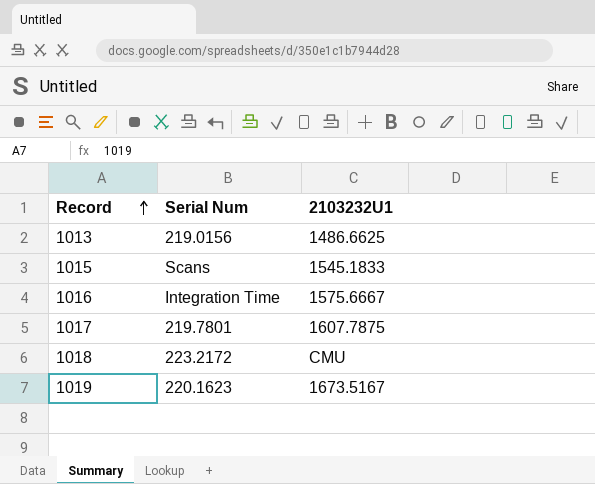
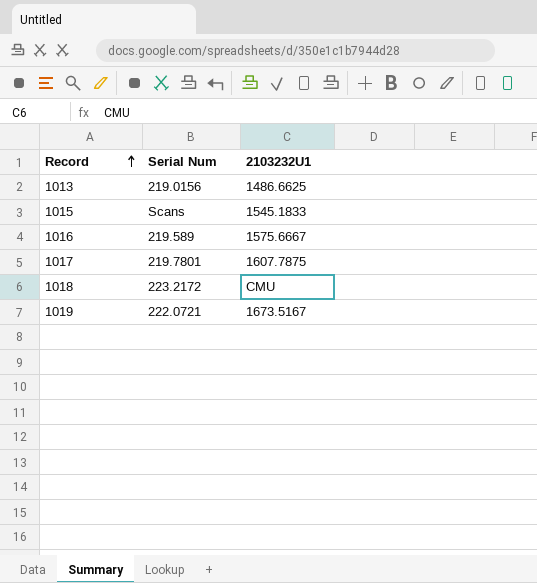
1016 | Serial Num: Integration Time -> 219.589
1019 | Serial Num: 220.1623 -> 222.0721

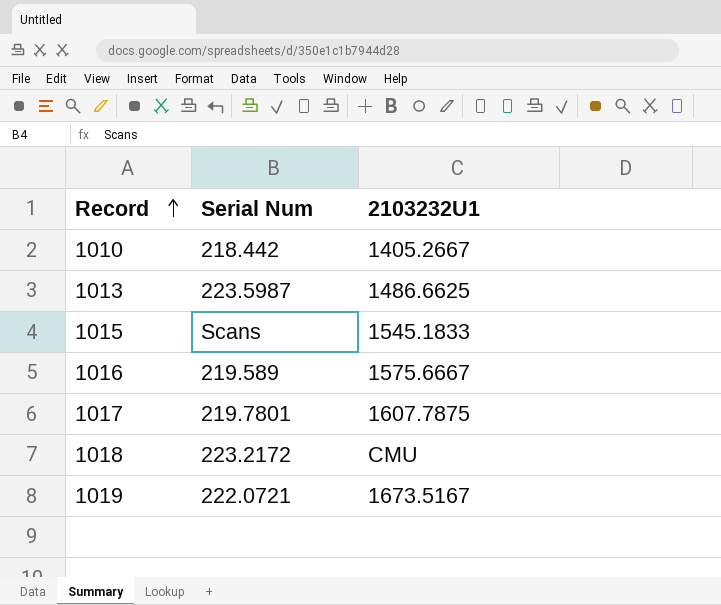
row 1010: none -> 218.442 | 1405.2667
1013 | Serial Num: 219.0156 -> 223.5987

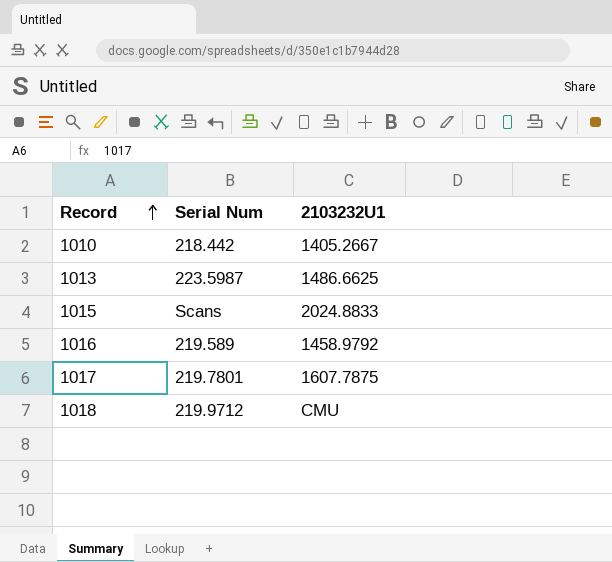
row 1019: 222.0721 | 1673.5167 -> none
1015 | 2103232U1: 1545.1833 -> 2024.8833
1016 | 2103232U1: 1575.6667 -> 1458.9792
1018 | Serial Num: 223.2172 -> 219.9712

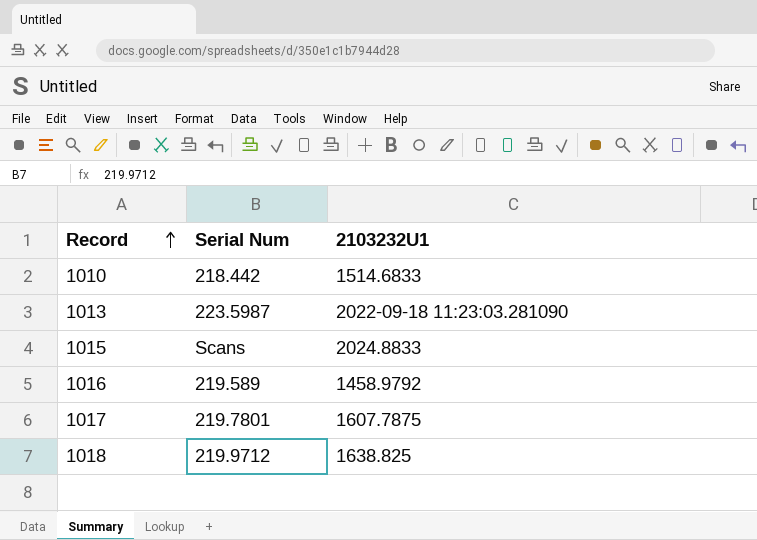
1010 | 2103232U1: 1405.2667 -> 1514.6833
1013 | 2103232U1: 1486.6625 -> 2022-09-18 11:23:03.281090
1018 | 2103232U1: CMU -> 1638.825

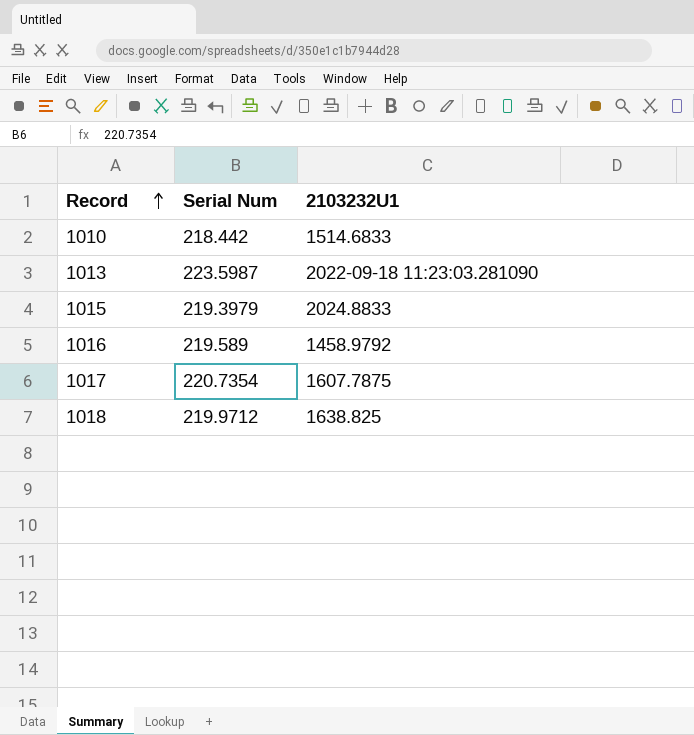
1015 | Serial Num: Scans -> 219.3979
1017 | Serial Num: 219.7801 -> 220.7354

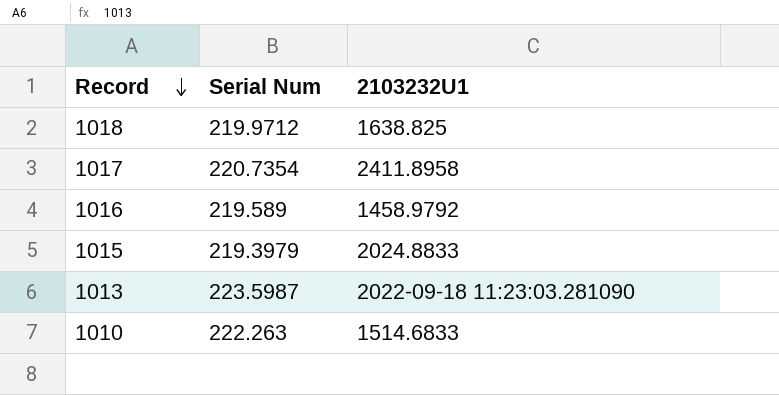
row order: Record ascending -> Record descending
1017 | 2103232U1: 1607.7875 -> 2411.8958
1010 | Serial Num: 218.442 -> 222.263

